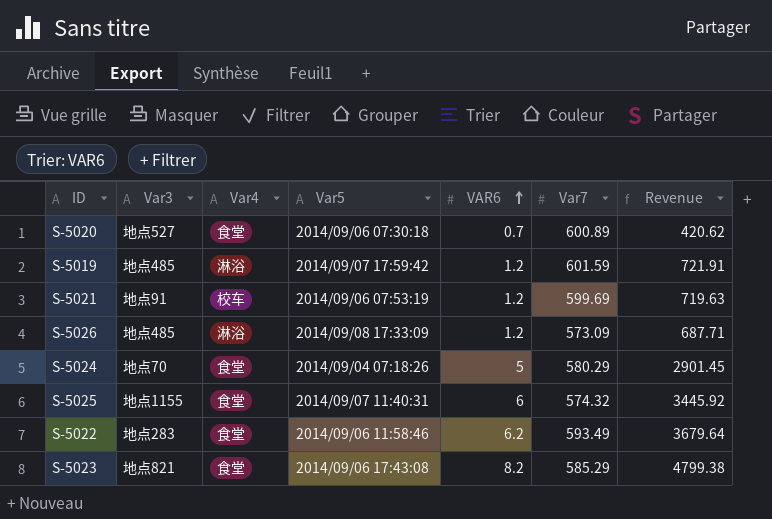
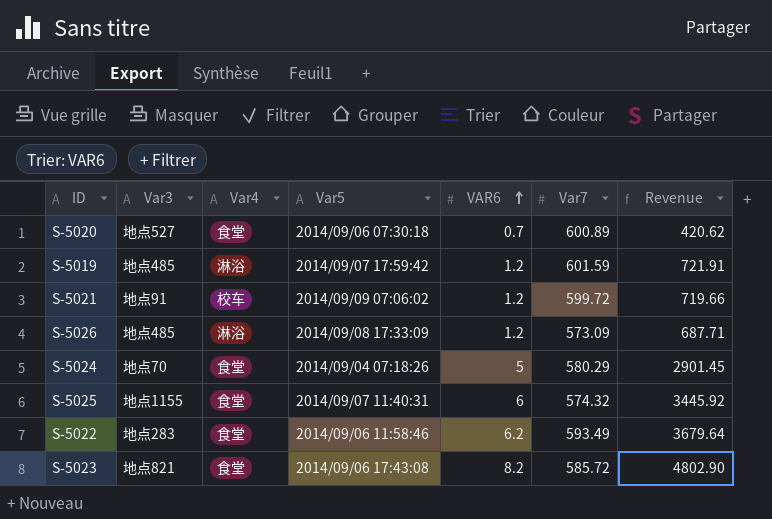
S-5021 | Var5: 2014/09/06 07:53:19 -> 2014/09/09 07:06:02
S-5021 | Var7: 599.69 -> 599.72
S-5021 | Revenue: 719.63 -> 719.66
S-5023 | Var7: 585.29 -> 585.72
S-5023 | Revenue: 4799.38 -> 4802.90

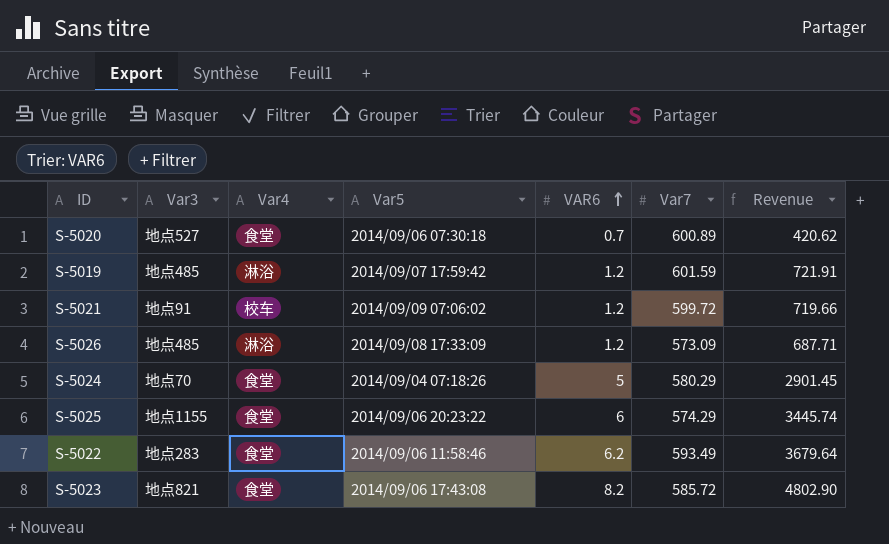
S-5025 | Var5: 2014/09/07 11:40:31 -> 2014/09/06 20:23:22
S-5025 | Var7: 574.32 -> 574.29
S-5025 | Revenue: 3445.92 -> 3445.74

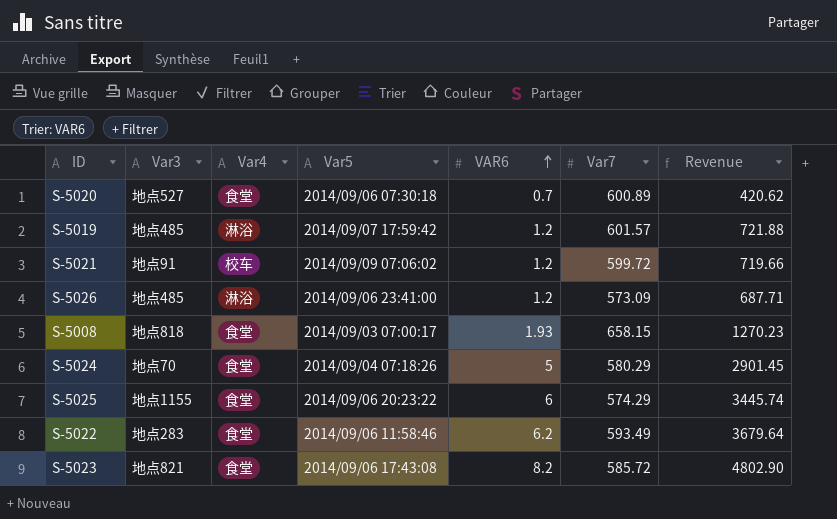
S-5019 | Var7: 601.59 -> 601.57
S-5019 | Revenue: 721.91 -> 721.88
S-5026 | Var5: 2014/09/08 17:33:09 -> 2014/09/06 23:41:00
row S-5008: none -> 地点818 | 食堂 | 2014/09/03 07:00:17 | 1.93 | 658.15 | 1270.23

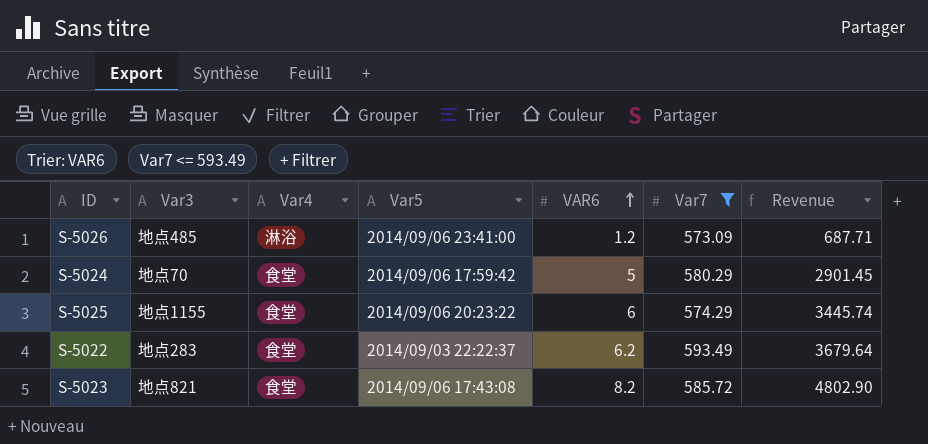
filter: none -> Var7 <= 593.49
S-5024 | Var5: 2014/09/04 07:18:26 -> 2014/09/06 17:59:42
S-5022 | Var5: 2014/09/06 11:58:46 -> 2014/09/03 22:22:37

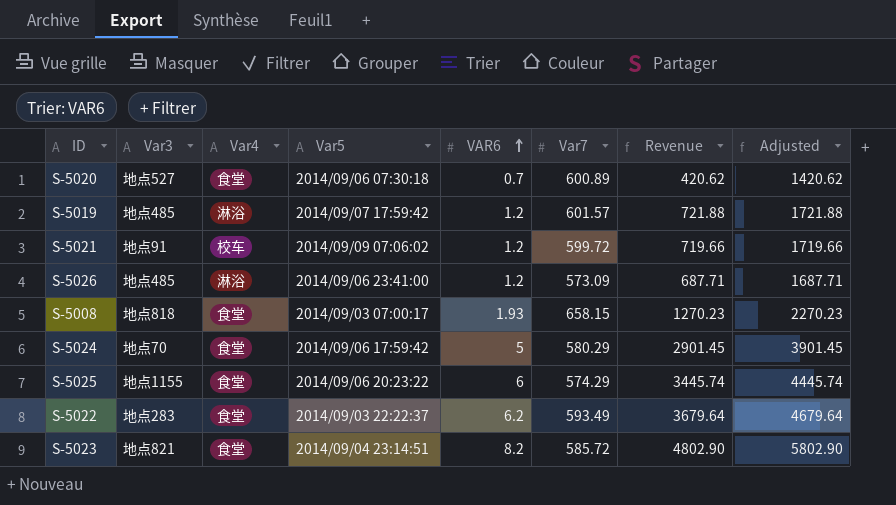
filter: Var7 <= 593.49 -> none
column Adjusted | formula: none -> [Revenue] + 1000
S-5023 | Var5: 2014/09/06 17:43:08 -> 2014/09/04 23:14:51

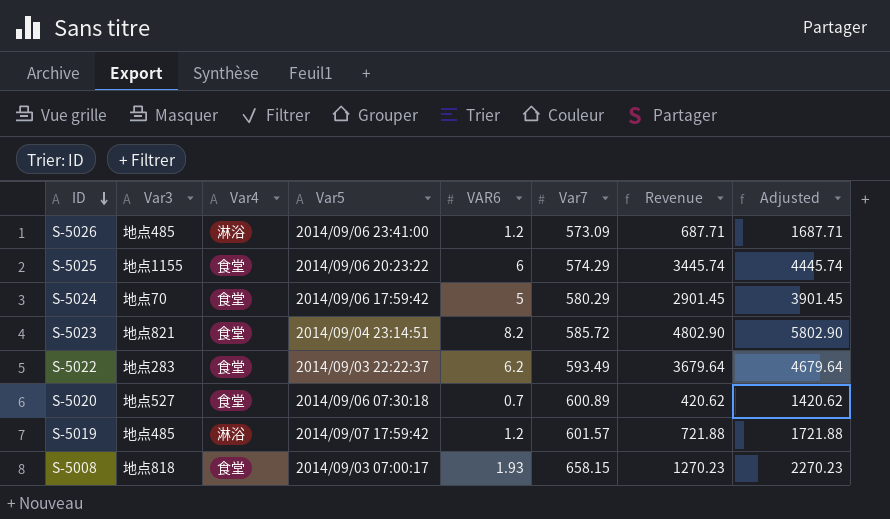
row order: VAR6 ascending -> ID descending
row S-5021: 地点91 | 校车 | 2014/09/09 07:06:02 | 1.2 | 599.72 | 719.66 | 1719.66 -> none

